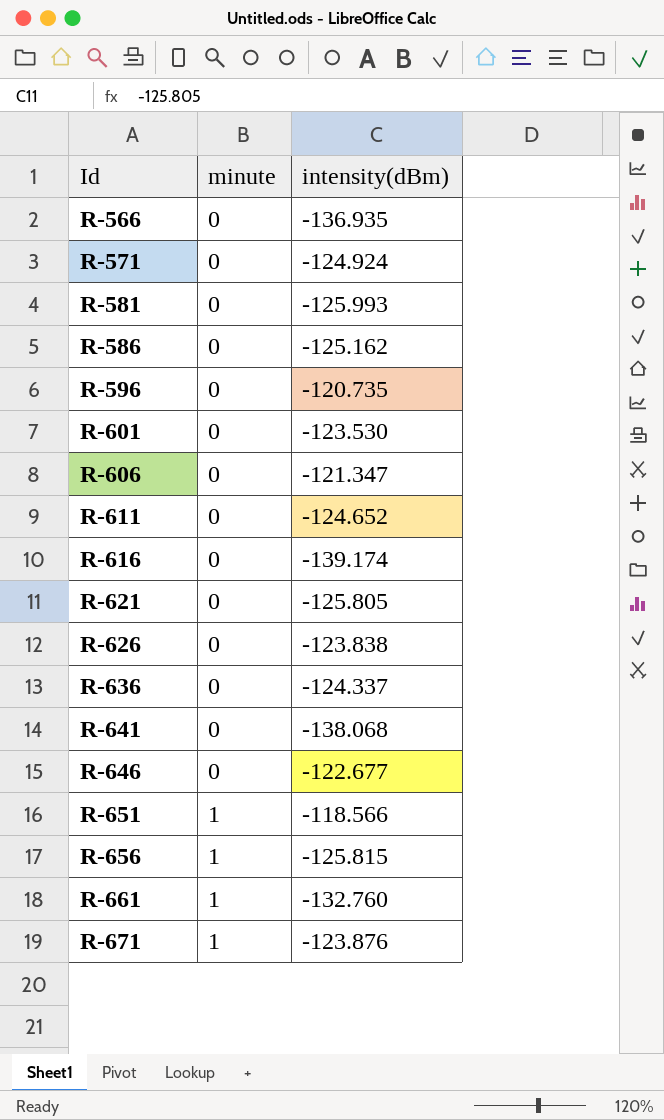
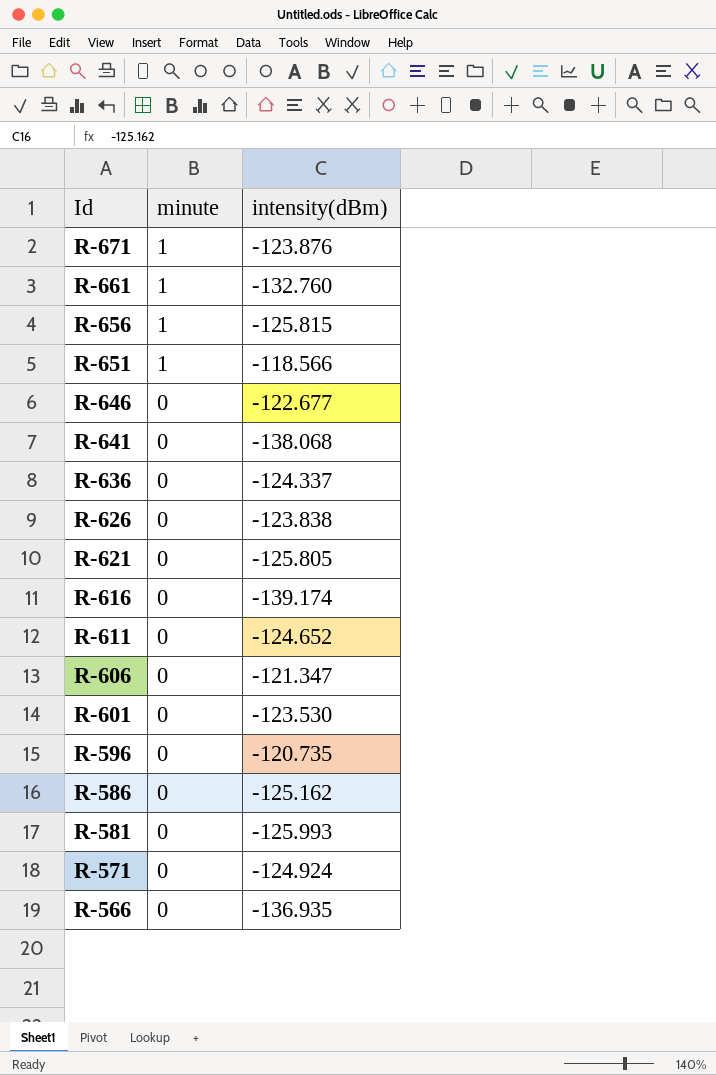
row order: Id ascending -> Id descending

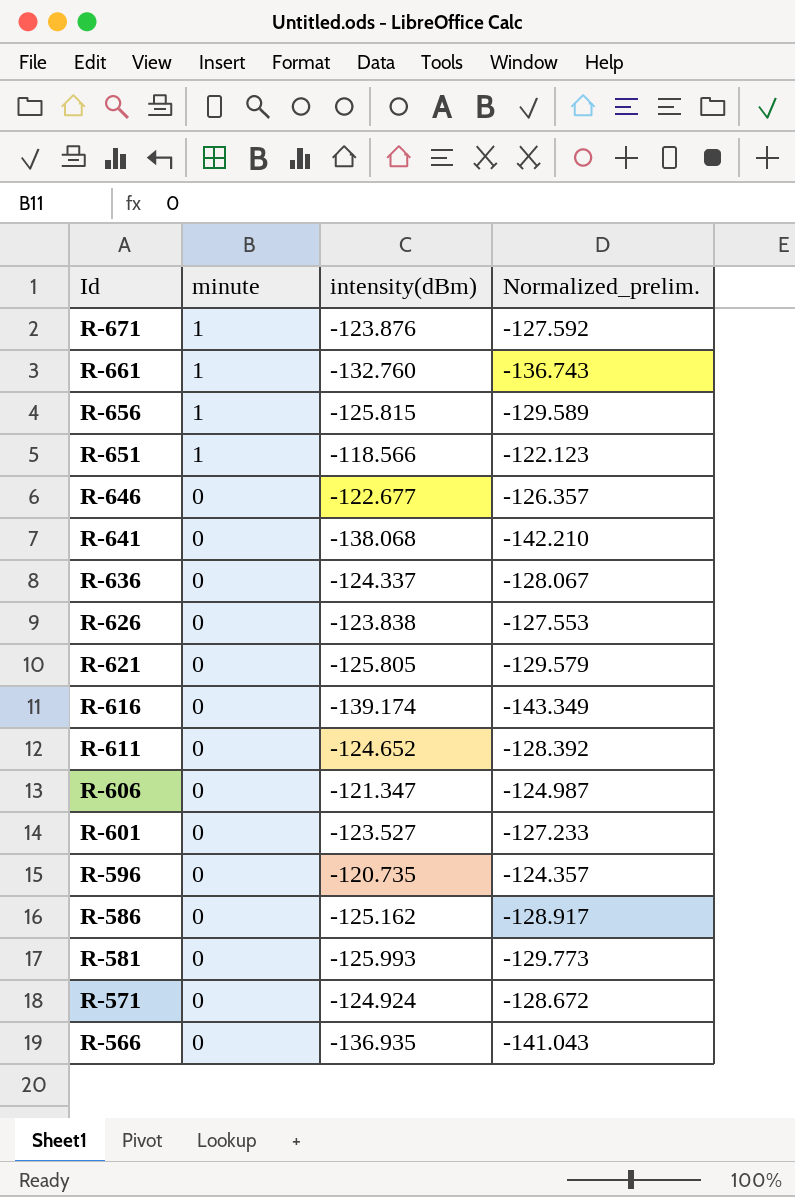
column Normalized_prelim. | formula: none -> [intensity(dBm)] * 1.03
R-601 | intensity(dBm): -123.530 -> -123.527

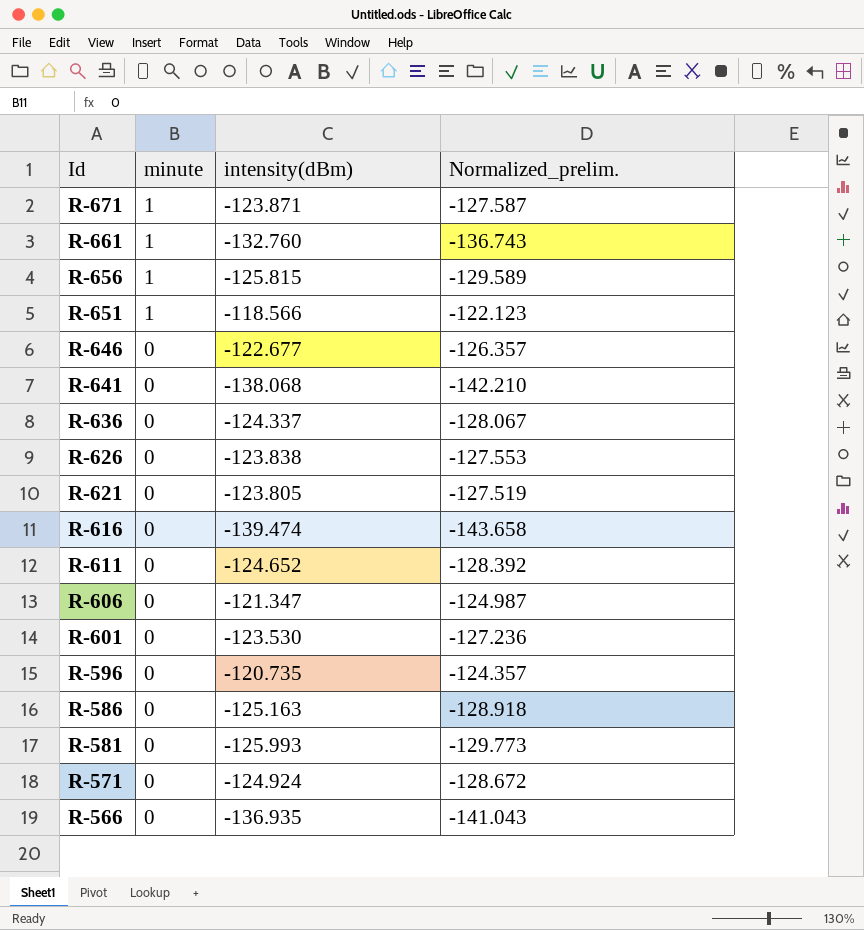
R-671 | intensity(dBm): -123.876 -> -123.871
R-671 | Normalized_prelim.: -127.592 -> -127.587
R-621 | intensity(dBm): -125.805 -> -123.805
R-621 | Normalized_prelim.: -129.579 -> -127.519
R-616 | intensity(dBm): -139.174 -> -139.474
R-616 | Normalized_prelim.: -143.349 -> -143.658
R-601 | intensity(dBm): -123.527 -> -123.530
R-601 | Normalized_prelim.: -127.233 -> -127.236
R-586 | intensity(dBm): -125.162 -> -125.163
R-586 | Normalized_prelim.: -128.917 -> -128.918

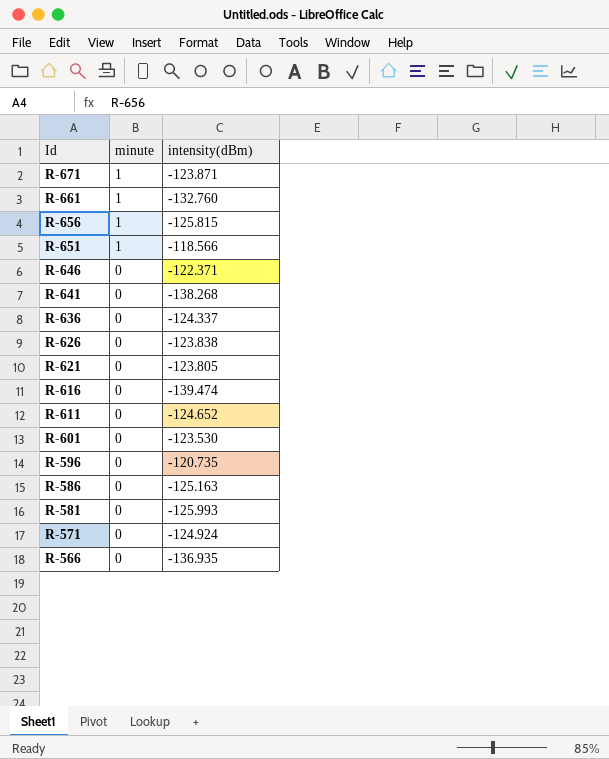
column Normalized_prelim. | formula: [intensity(dBm)] * 1.03 -> none
row R-606: 0 | -121.347 | -124.987 -> none
R-646 | intensity(dBm): -122.677 -> -122.371
R-641 | intensity(dBm): -138.068 -> -138.268

